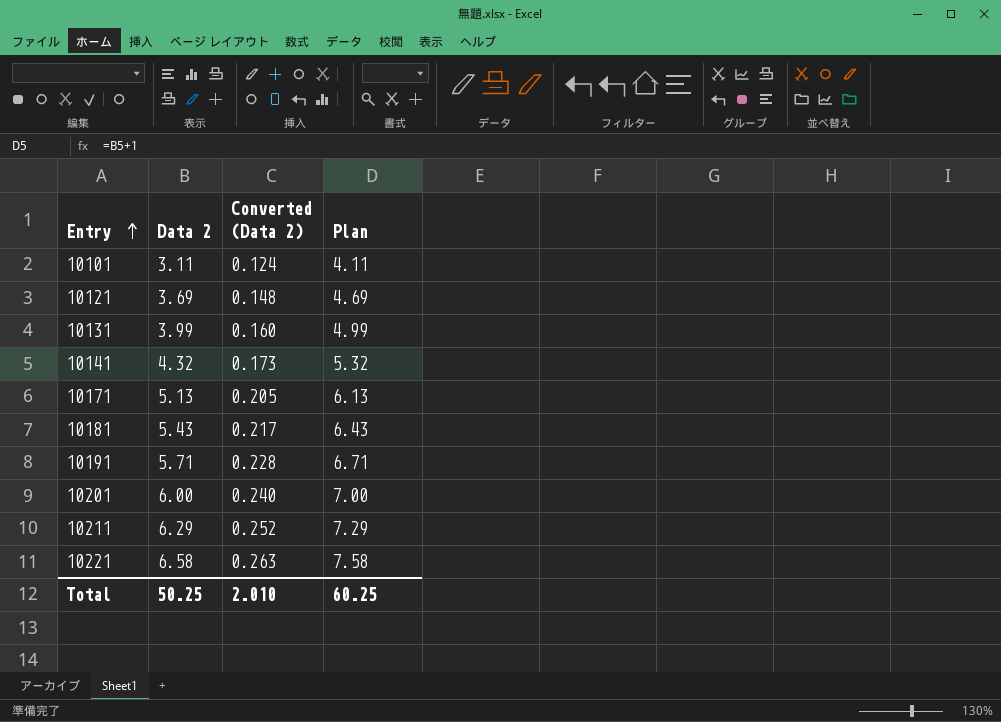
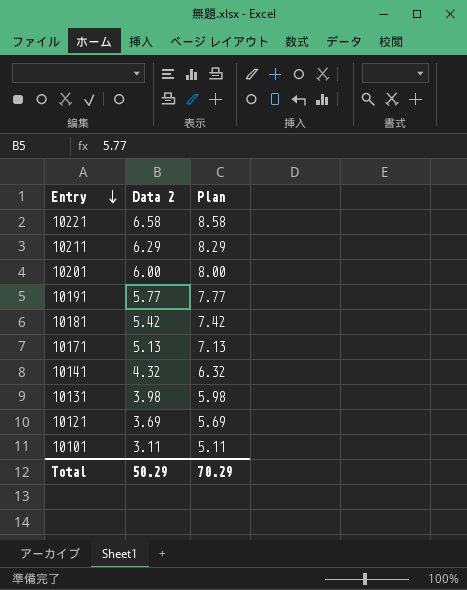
row order: Entry ascending -> Entry descending
column Converted (Data 2) | formula: [Data 2] * 0.04 -> none
column Plan | formula: [Data 2] + 1 -> [Data 2] + 2
10191 | Data 2: 5.71 -> 5.77
10181 | Data 2: 5.43 -> 5.42
10131 | Data 2: 3.99 -> 3.98
Total | Data 2: 50.25 -> 50.29
Total | Plan: 60.25 -> 70.29

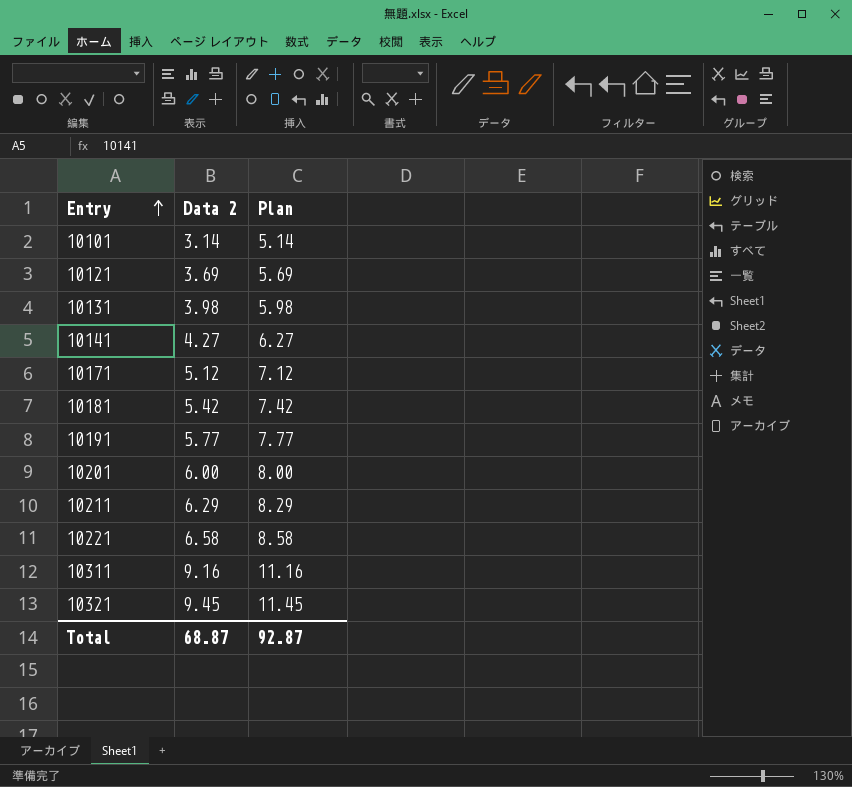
row order: Entry descending -> Entry ascending
10101 | Data 2: 3.11 -> 3.14
10101 | Plan: 5.11 -> 5.14
10141 | Data 2: 4.32 -> 4.27
10141 | Plan: 6.32 -> 6.27
10171 | Data 2: 5.13 -> 5.12
10171 | Plan: 7.13 -> 7.12
row 10311: none -> 9.16 | 11.16
row 10321: none -> 9.45 | 11.45
Total | Data 2: 50.29 -> 68.87
Total | Plan: 70.29 -> 92.87

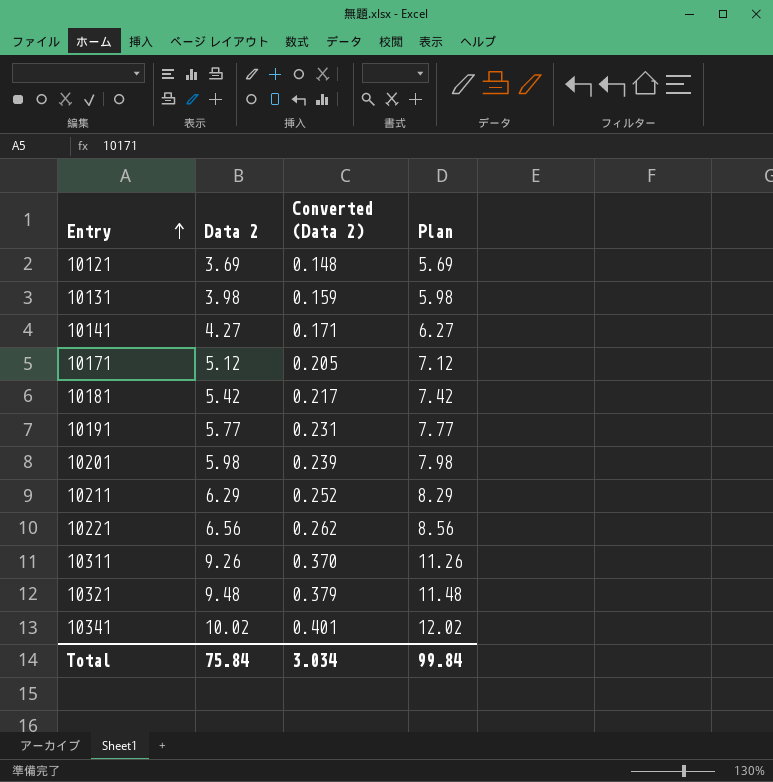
column Converted (Data 2) | formula: none -> [Data 2] * 0.04
row 10101: 3.14 | 5.14 -> none
10201 | Data 2: 6.00 -> 5.98
10201 | Plan: 8.00 -> 7.98
10221 | Data 2: 6.58 -> 6.56
10221 | Plan: 8.58 -> 8.56
10311 | Data 2: 9.16 -> 9.26
10311 | Plan: 11.16 -> 11.26
10321 | Data 2: 9.45 -> 9.48
10321 | Plan: 11.45 -> 11.48
row 10341: none -> 10.02 | 0.401 | 12.02
Total | Data 2: 68.87 -> 75.84
Total | Plan: 92.87 -> 99.84

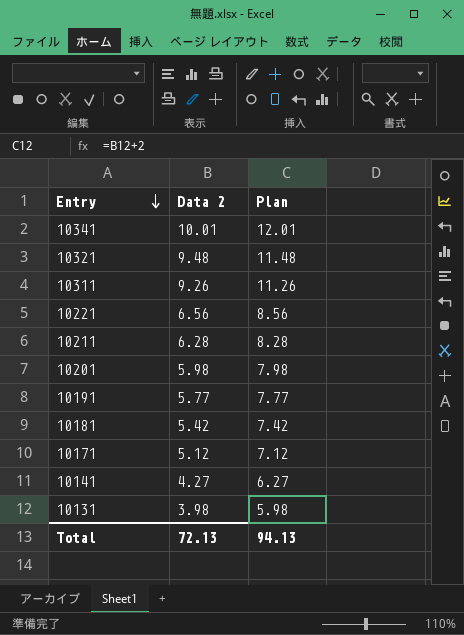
row order: Entry ascending -> Entry descending
column Converted (Data 2) | formula: [Data 2] * 0.04 -> none
row 10121: 3.69 | 0.148 | 5.69 -> none
10341 | Data 2: 10.02 -> 10.01
10341 | Plan: 12.02 -> 12.01
10211 | Data 2: 6.29 -> 6.28
10211 | Plan: 8.29 -> 8.28
Total | Data 2: 75.84 -> 72.13
Total | Plan: 99.84 -> 94.13

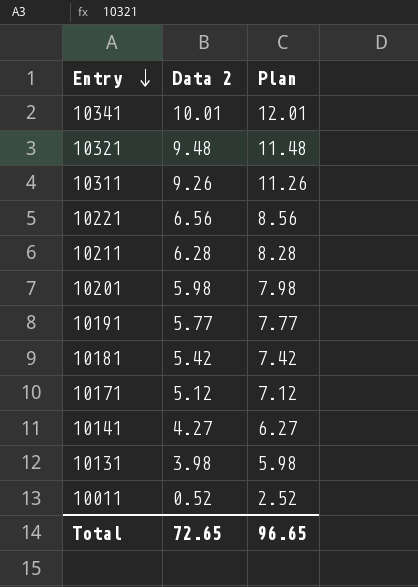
row 10011: none -> 0.52 | 2.52
Total | Data 2: 72.13 -> 72.65
Total | Plan: 94.13 -> 96.65

